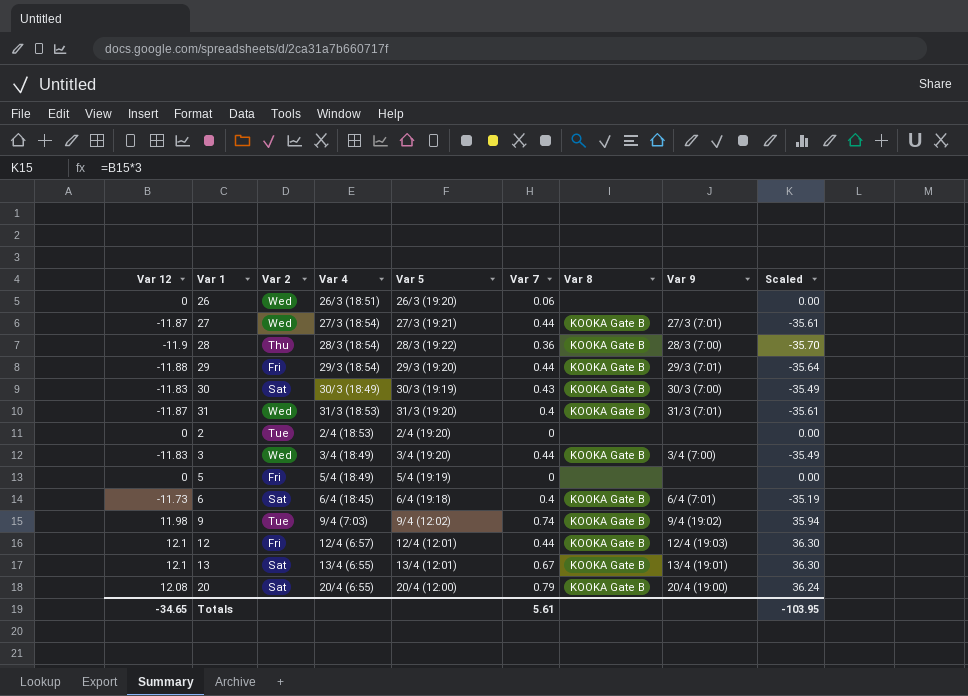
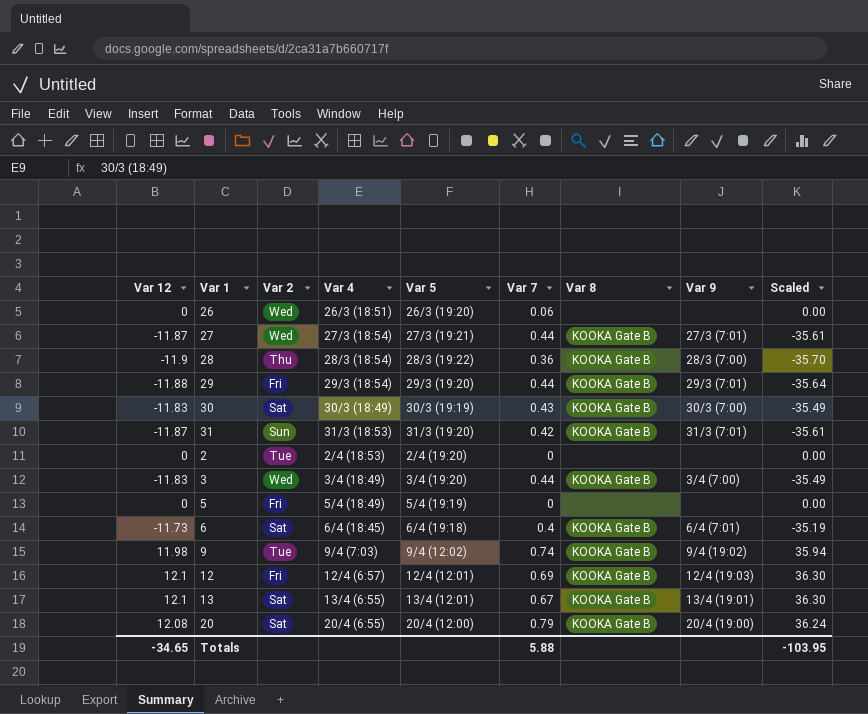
31 | Var 2: Wed -> Sun
31 | Var 7: 0.4 -> 0.42
12 | Var 7: 0.44 -> 0.69
Totals | Var 7: 5.61 -> 5.88

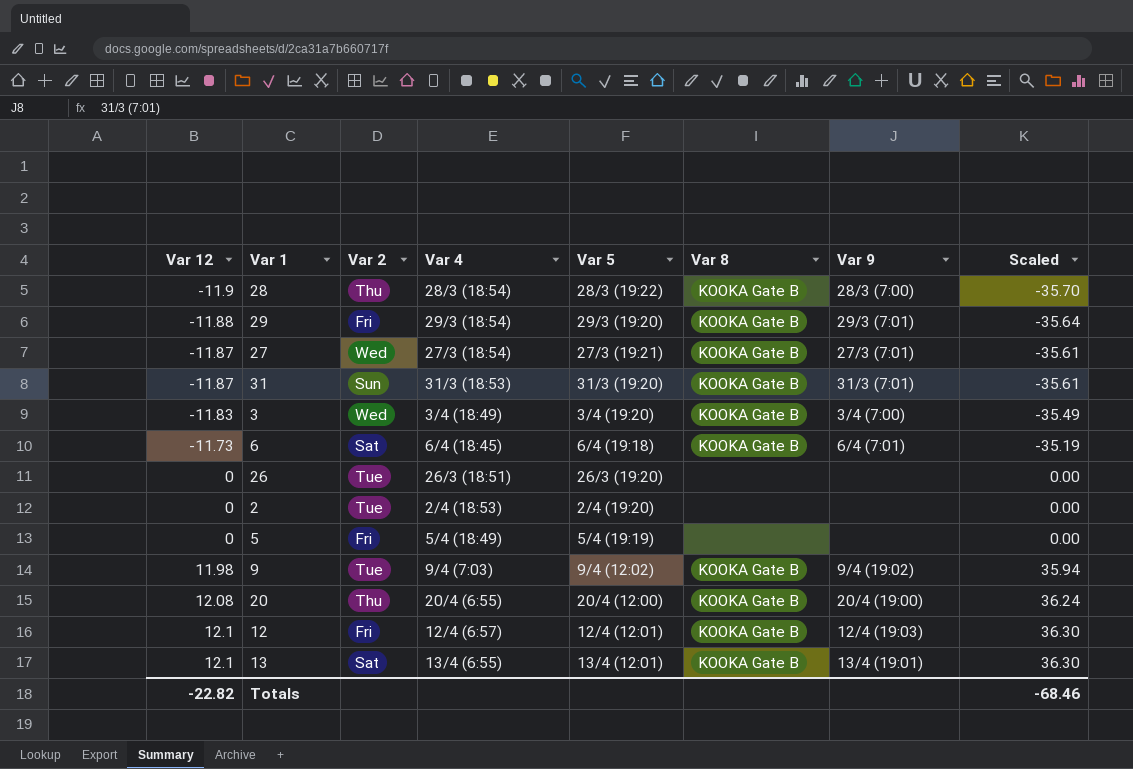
row order: none -> Var 12 ascending
column Var 7 | position: 6 -> none
row 30: -11.83 | Sat | 30/3 (18:49) | 30/3 (19:19) | 0.43 | KOOKA Gate B | 30/3 (7:00) | -35.49 -> none
26 | Var 2: Wed -> Tue
20 | Var 2: Sat -> Thu
Totals | Var 12: -34.65 -> -22.82
Totals | Scaled: -103.95 -> -68.46

